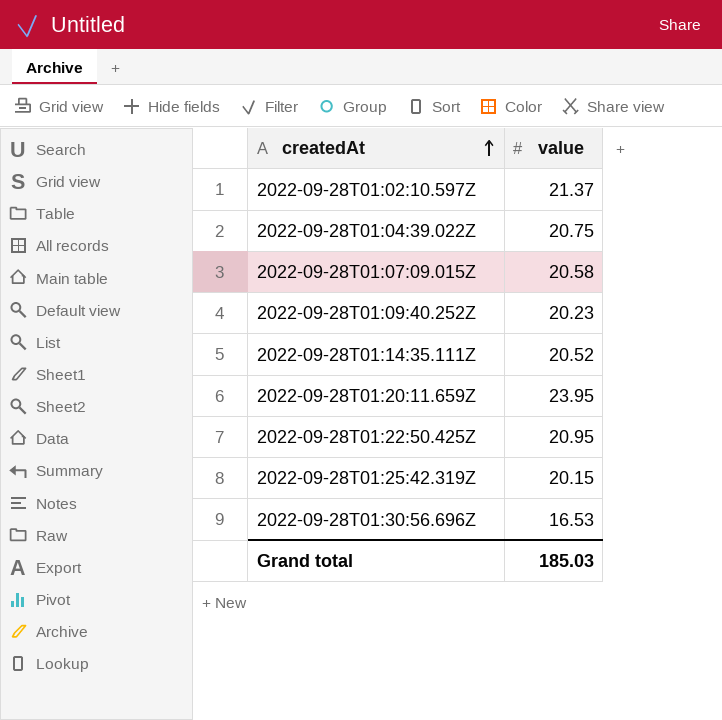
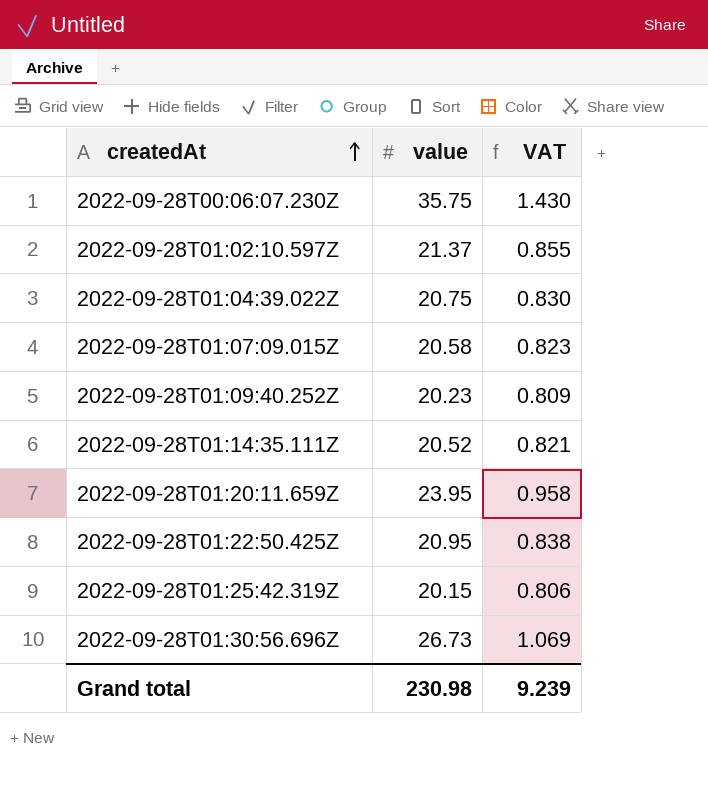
column VAT | formula: none -> [value] * 0.04
row 2022-09-28T00:06:07.230Z: none -> 35.75 | 1.430
2022-09-28T01:30:56.696Z | value: 16.53 -> 26.73
Grand total | value: 185.03 -> 230.98

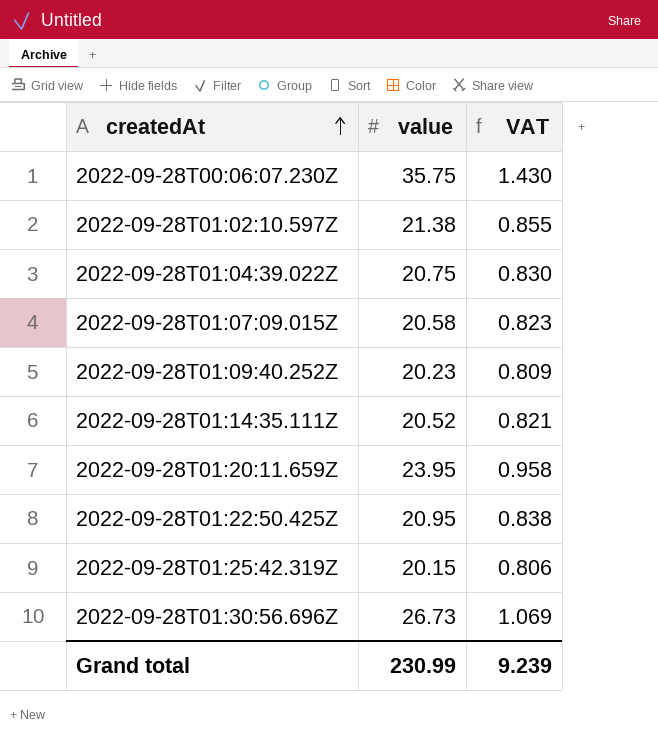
2022-09-28T01:02:10.597Z | value: 21.37 -> 21.38
Grand total | value: 230.98 -> 230.99

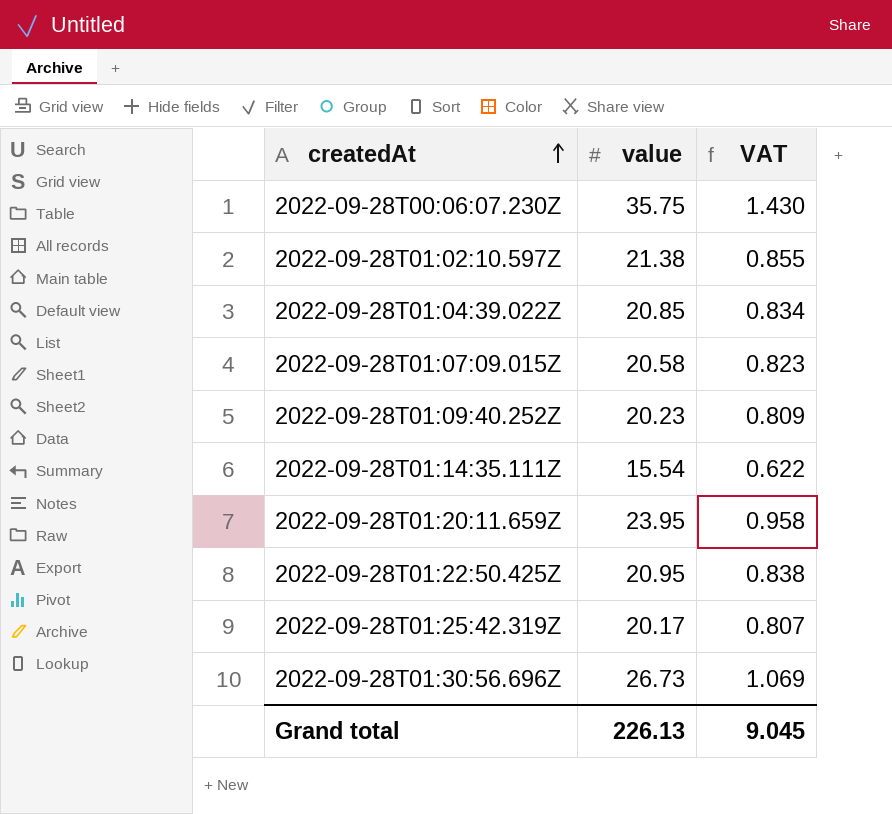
2022-09-28T01:04:39.022Z | value: 20.75 -> 20.85
2022-09-28T01:04:39.022Z | VAT: 0.830 -> 0.834
2022-09-28T01:14:35.111Z | value: 20.52 -> 15.54
2022-09-28T01:14:35.111Z | VAT: 0.821 -> 0.622
2022-09-28T01:25:42.319Z | value: 20.15 -> 20.17
2022-09-28T01:25:42.319Z | VAT: 0.806 -> 0.807
Grand total | value: 230.99 -> 226.13
Grand total | VAT: 9.239 -> 9.045

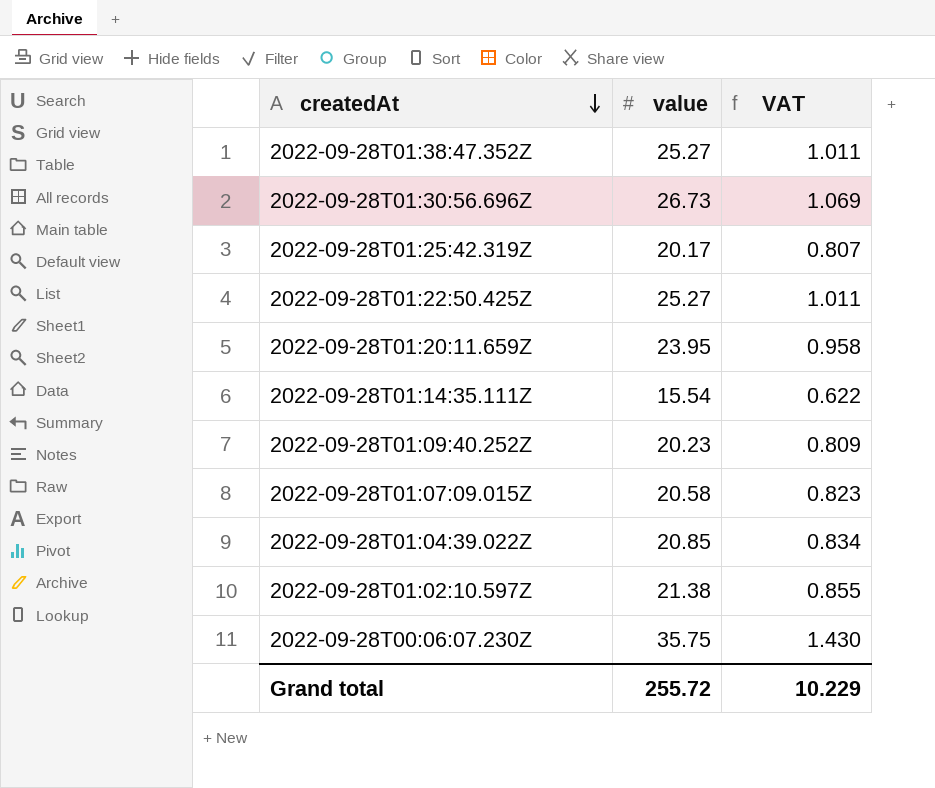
row order: createdAt ascending -> createdAt descending
row 2022-09-28T01:38:47.352Z: none -> 25.27 | 1.011
2022-09-28T01:22:50.425Z | value: 20.95 -> 25.27
2022-09-28T01:22:50.425Z | VAT: 0.838 -> 1.011
Grand total | value: 226.13 -> 255.72
Grand total | VAT: 9.045 -> 10.229

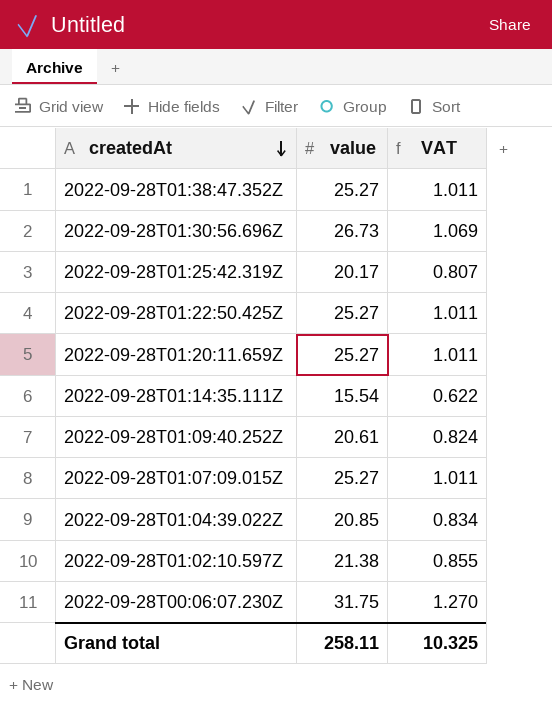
2022-09-28T01:20:11.659Z | value: 23.95 -> 25.27
2022-09-28T01:20:11.659Z | VAT: 0.958 -> 1.011
2022-09-28T01:09:40.252Z | value: 20.23 -> 20.61
2022-09-28T01:09:40.252Z | VAT: 0.809 -> 0.824
2022-09-28T01:07:09.015Z | value: 20.58 -> 25.27
2022-09-28T01:07:09.015Z | VAT: 0.823 -> 1.011
2022-09-28T00:06:07.230Z | value: 35.75 -> 31.75
2022-09-28T00:06:07.230Z | VAT: 1.430 -> 1.270
Grand total | value: 255.72 -> 258.11
Grand total | VAT: 10.229 -> 10.325

